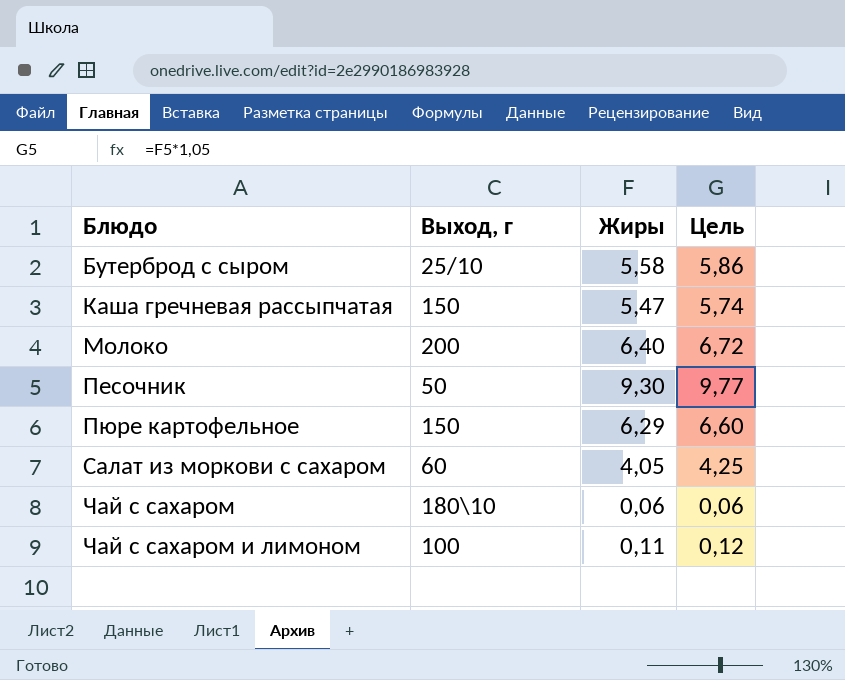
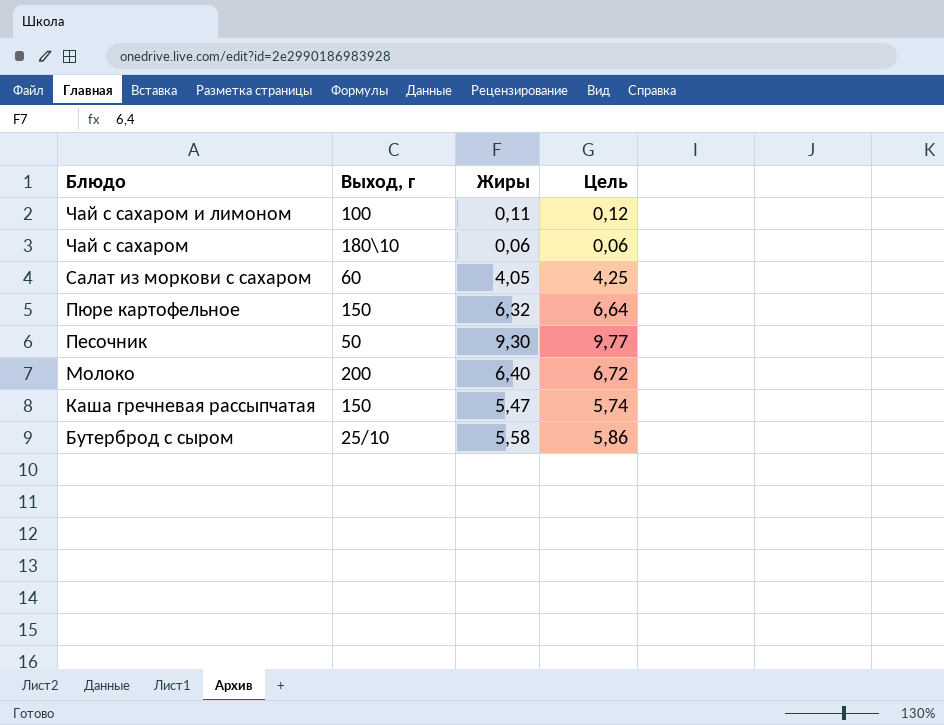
row order: Блюдо ascending -> Блюдо descending
Пюре картофельное | Жиры: 6,29 -> 6,32
Пюре картофельное | Цель: 6,60 -> 6,64

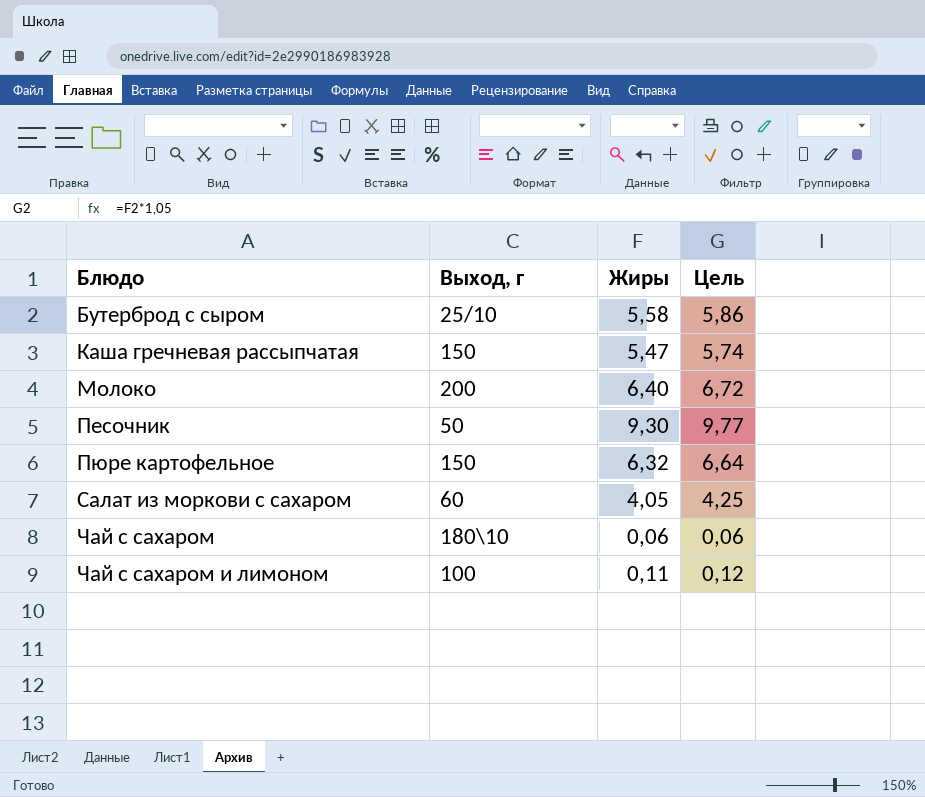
row order: Блюдо descending -> Блюдо ascending

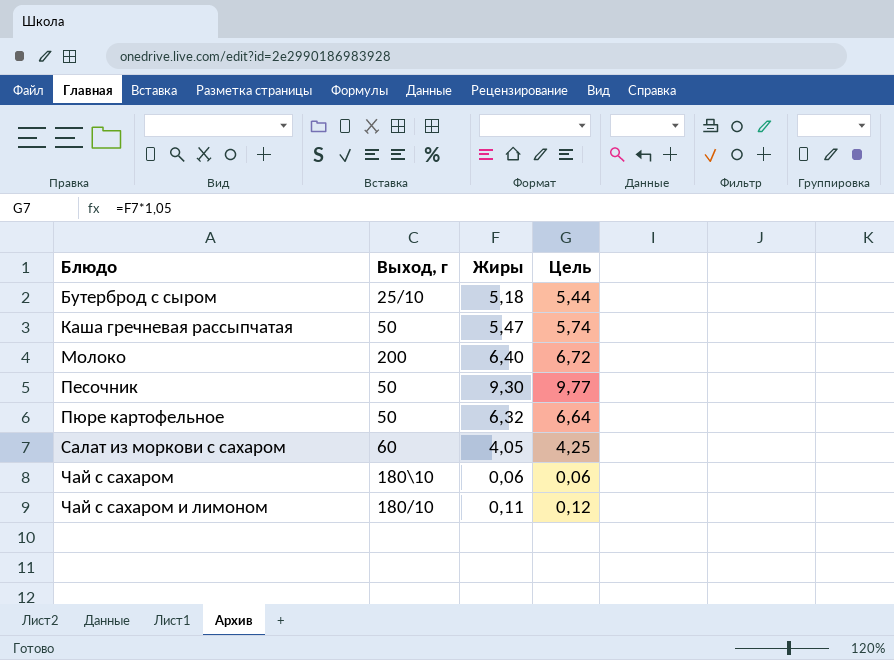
Бутерброд с сыром | Жиры: 5,58 -> 5,18
Бутерброд с сыром | Цель: 5,86 -> 5,44
Каша гречневая рассыпчатая | Выход, г: 150 -> 50
Пюре картофельное | Выход, г: 150 -> 50
Чай с сахаром и лимоном | Выход, г: 100 -> 180/10

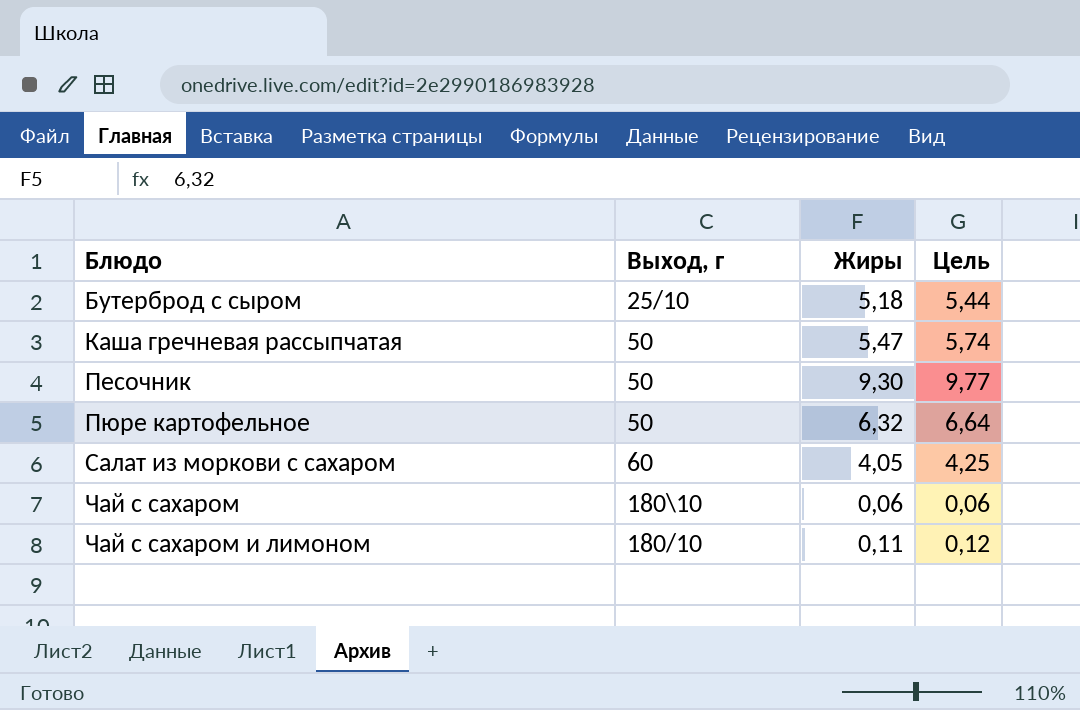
row Молоко: 200 | 6,40 | 6,72 -> none

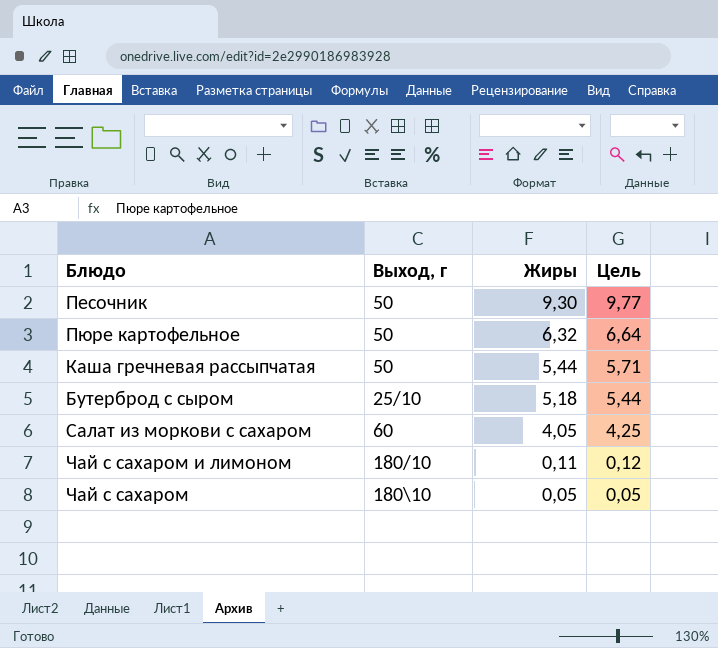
row order: Блюдо ascending -> Жиры descending
Каша гречневая рассыпчатая | Жиры: 5,47 -> 5,44
Каша гречневая рассыпчатая | Цель: 5,74 -> 5,71
Чай с сахаром | Жиры: 0,06 -> 0,05
Чай с сахаром | Цель: 0,06 -> 0,05

